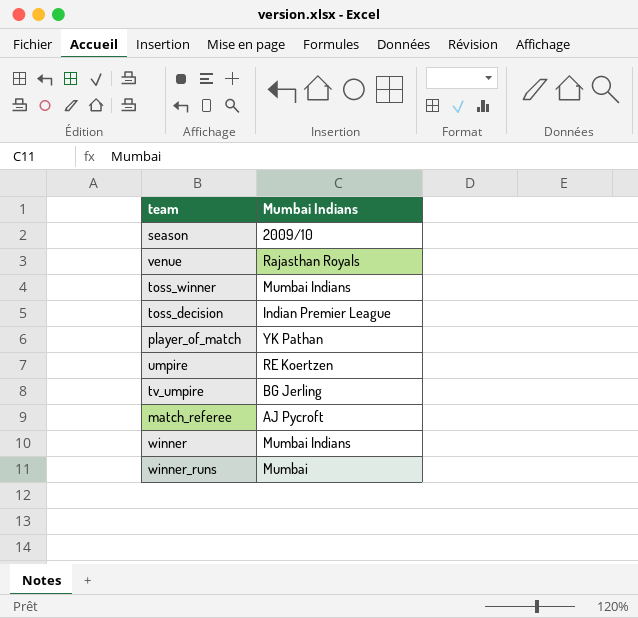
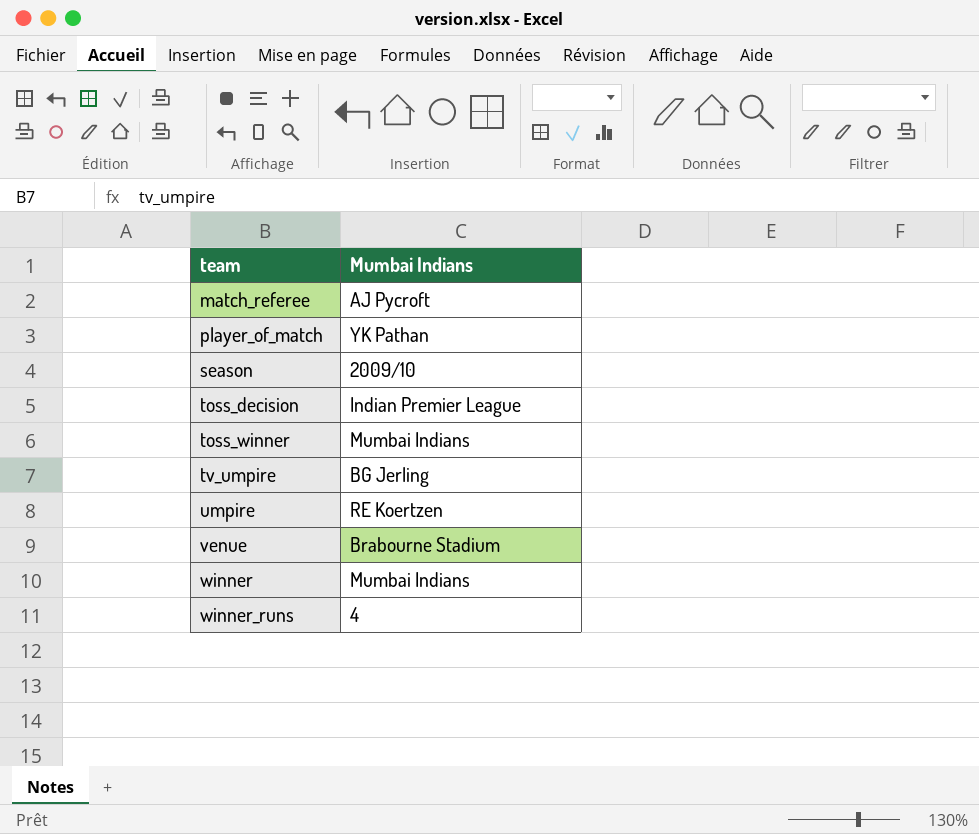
row order: none -> team ascending
venue | Mumbai Indians: Rajasthan Royals -> Brabourne Stadium
winner_runs | Mumbai Indians: Mumbai -> 4

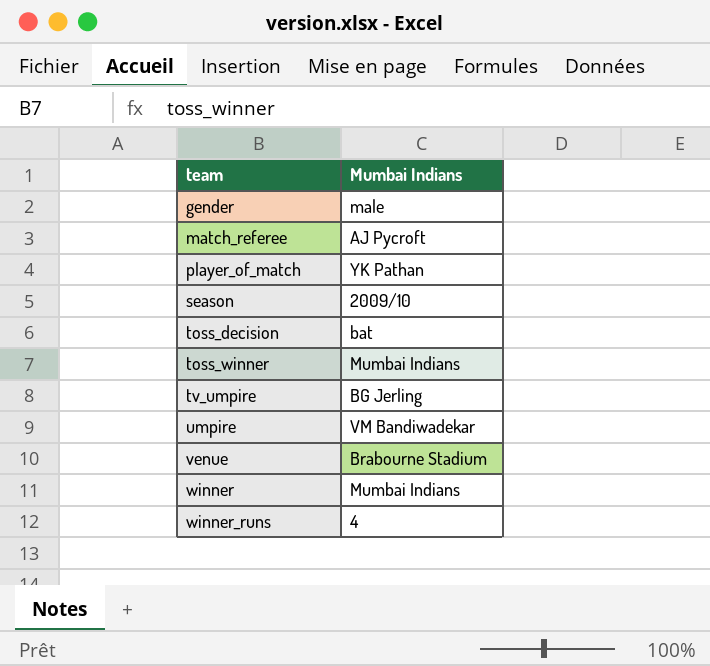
row gender: none -> male
toss_decision | Mumbai Indians: Indian Premier League -> bat
umpire | Mumbai Indians: RE Koertzen -> VM Bandiwadekar

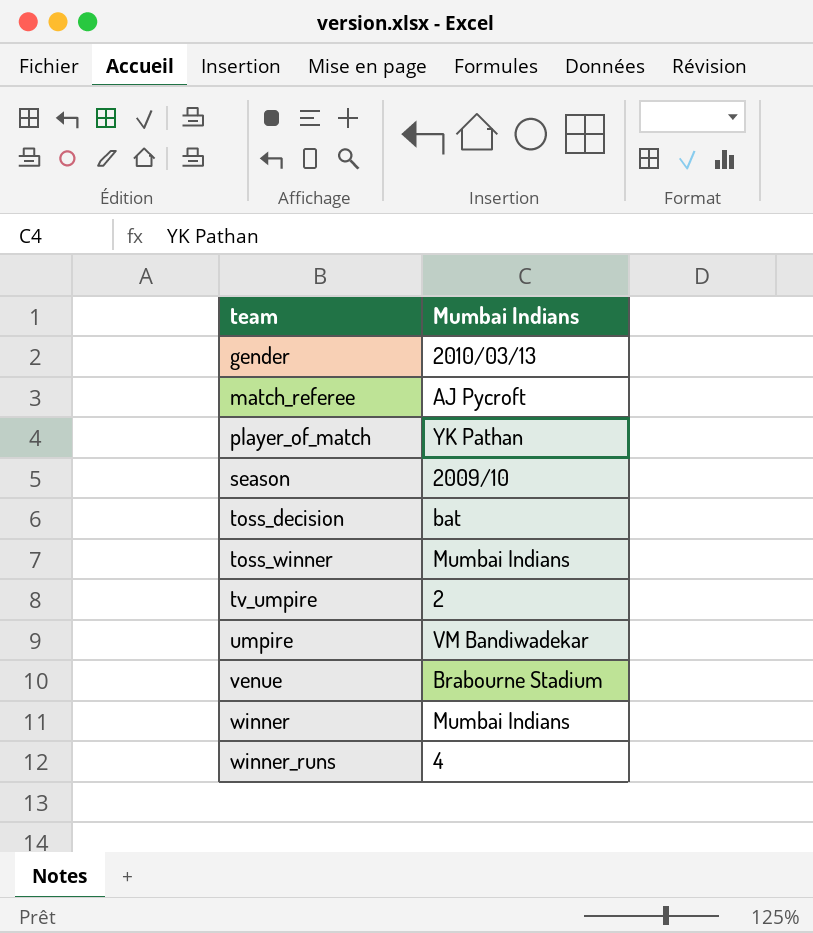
gender | Mumbai Indians: male -> 2010/03/13
tv_umpire | Mumbai Indians: BG Jerling -> 2

